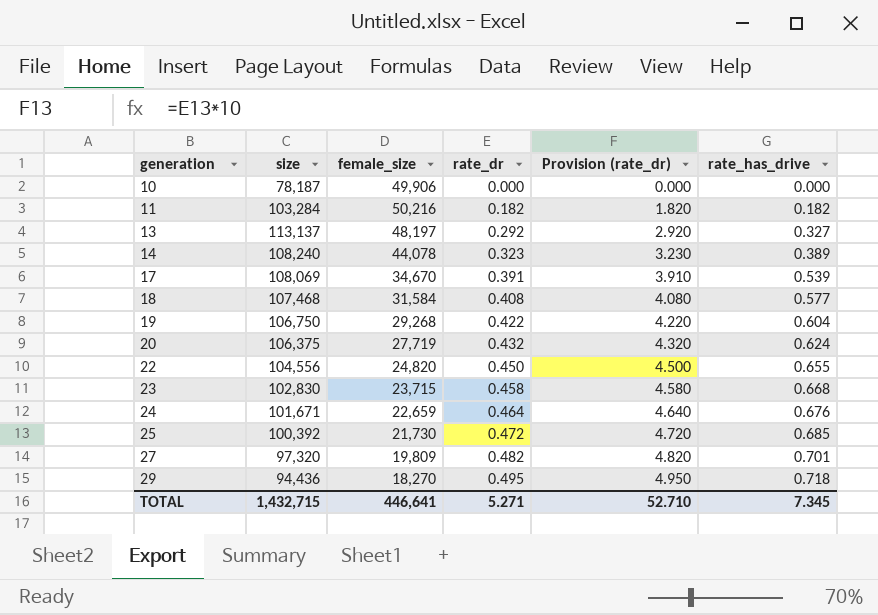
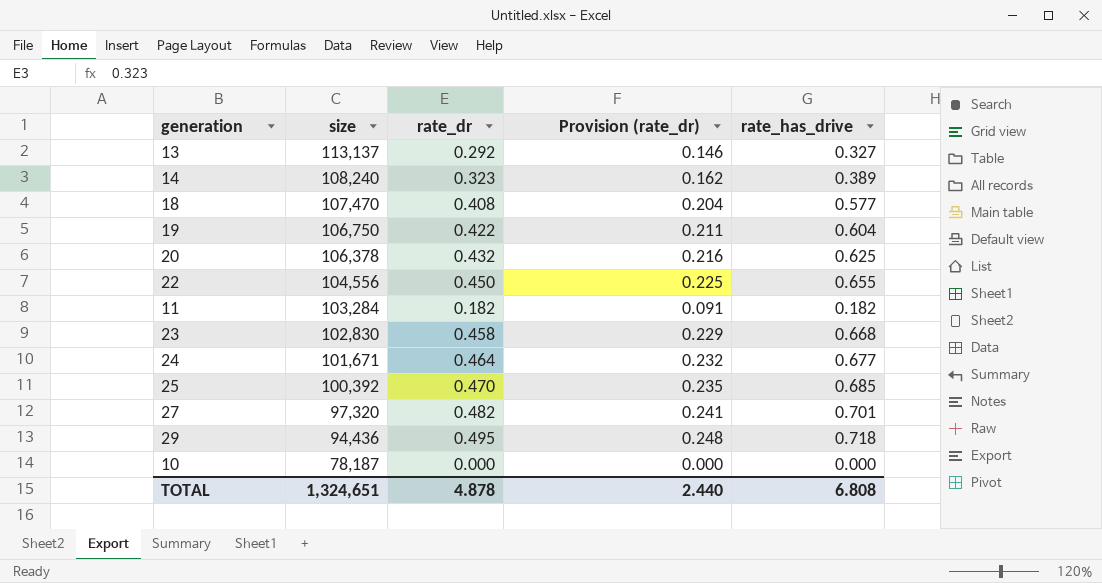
row order: generation ascending -> size descending
column female_size | position: 3 -> none
column Provision (rate_dr) | formula: [rate_dr] * 10 -> [rate_dr] * 0.5
row 17: 108,069 | 34,670 | 0.391 | 3.910 | 0.539 -> none
18 | size: 107,468 -> 107,470
20 | size: 106,375 -> 106,378
20 | rate_has_drive: 0.624 -> 0.625
24 | rate_has_drive: 0.676 -> 0.677
25 | rate_dr: 0.472 -> 0.470
TOTAL | size: 1,432,715 -> 1,324,651
TOTAL | rate_dr: 5.271 -> 4.878
TOTAL | Provision (rate_dr): 52.710 -> 2.440
TOTAL | rate_has_drive: 7.345 -> 6.808

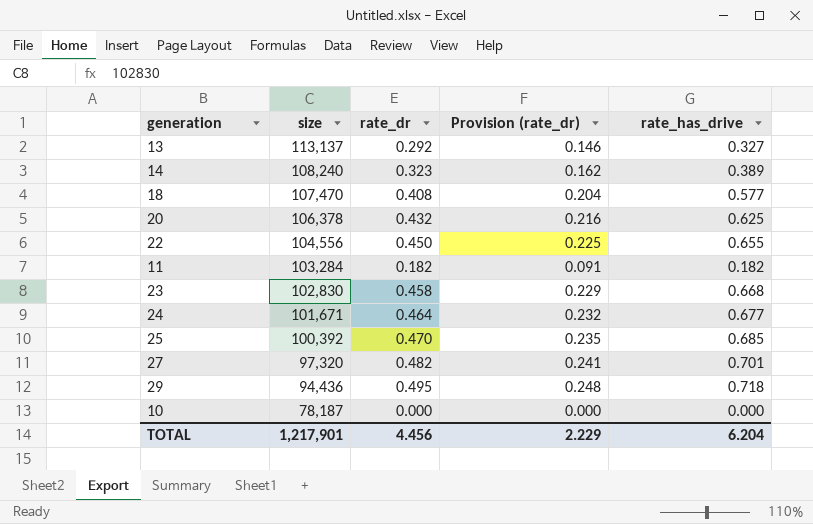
row 19: 106,750 | 0.422 | 0.211 | 0.604 -> none
TOTAL | size: 1,324,651 -> 1,217,901
TOTAL | rate_dr: 4.878 -> 4.456
TOTAL | Provision (rate_dr): 2.440 -> 2.229
TOTAL | rate_has_drive: 6.808 -> 6.204

